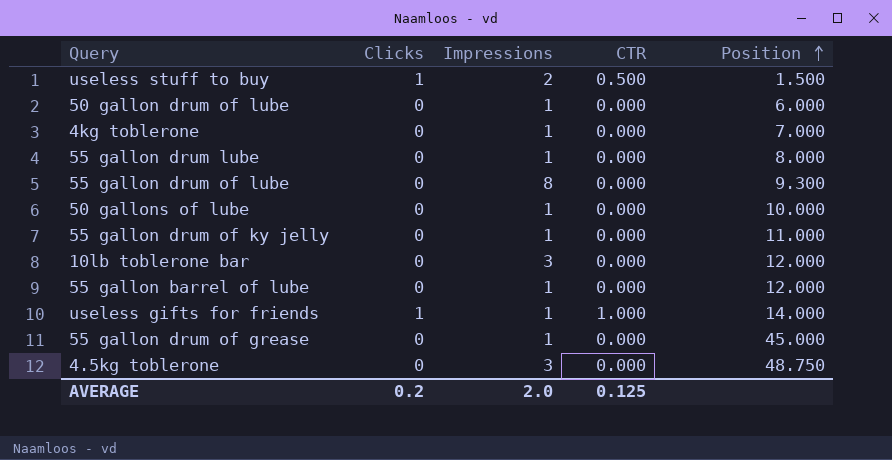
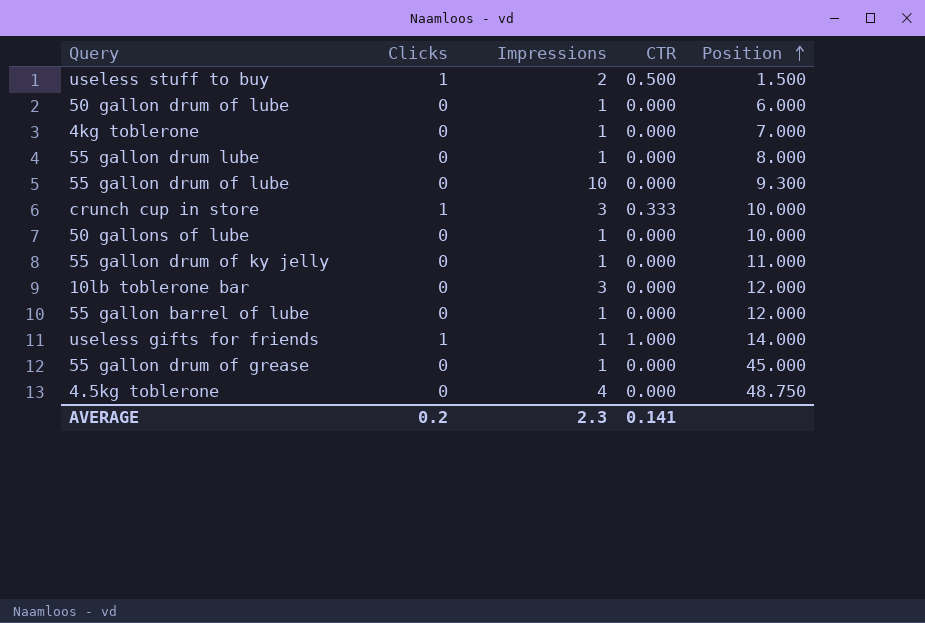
55 gallon drum of lube | Impressions: 8 -> 10
row crunch cup in store: none -> 1 | 3 | 0.333 | 10.000
4.5kg toblerone | Impressions: 3 -> 4
AVERAGE | Impressions: 2.0 -> 2.3
AVERAGE | CTR: 0.125 -> 0.141

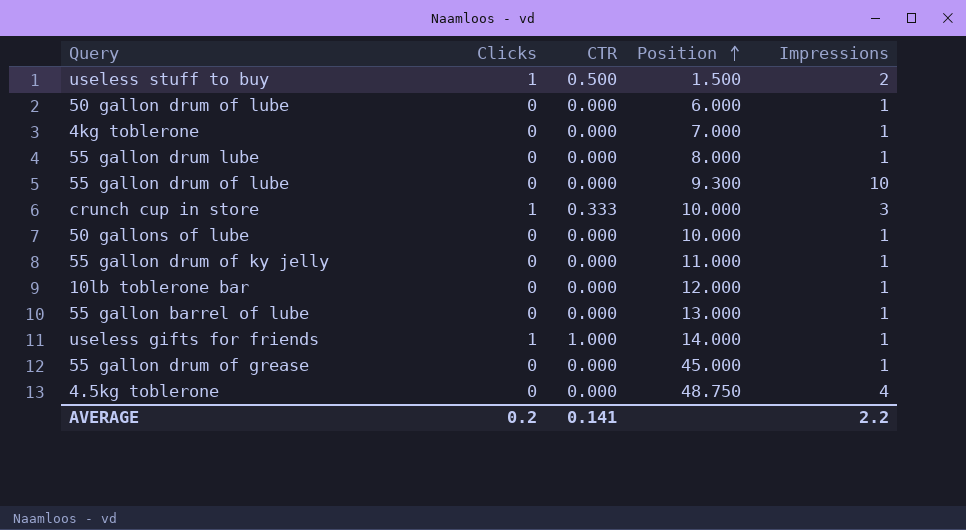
column Impressions | position: 3 -> 5
10lb toblerone bar | Impressions: 3 -> 1
55 gallon barrel of lube | Position: 12.000 -> 13.000
AVERAGE | Impressions: 2.3 -> 2.2

